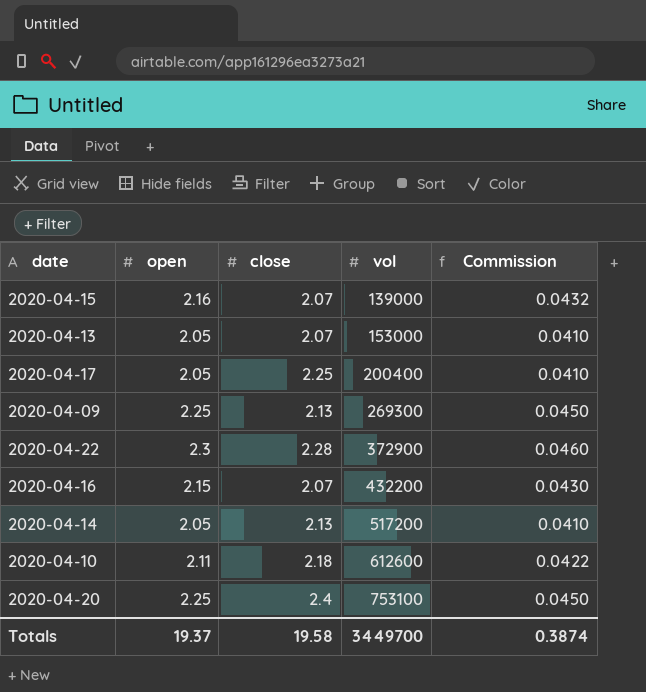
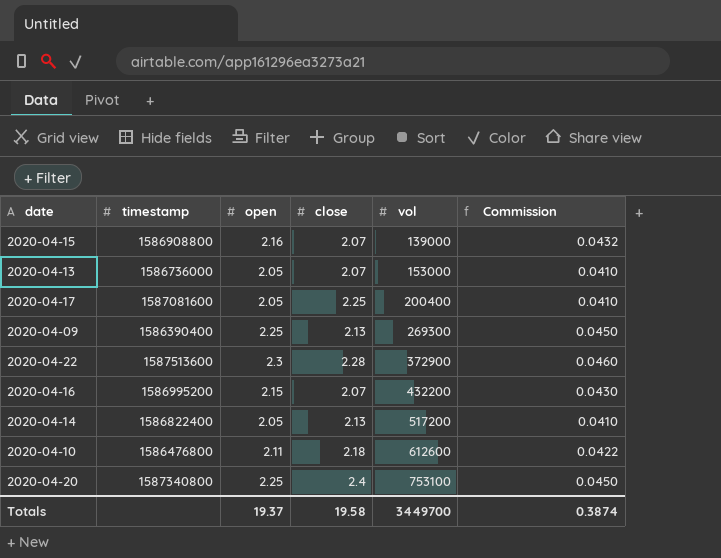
column timestamp | position: none -> 2

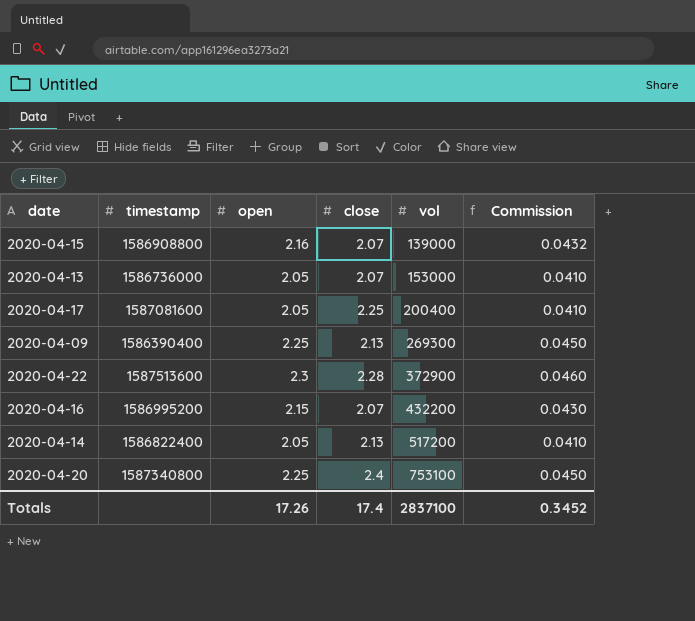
row 2020-04-10: 1586476800 | 2.11 | 2.18 | 612600 | 0.0422 -> none
Totals | open: 19.37 -> 17.26
Totals | close: 19.58 -> 17.4
Totals | vol: 3449700 -> 2837100
Totals | Commission: 0.3874 -> 0.3452

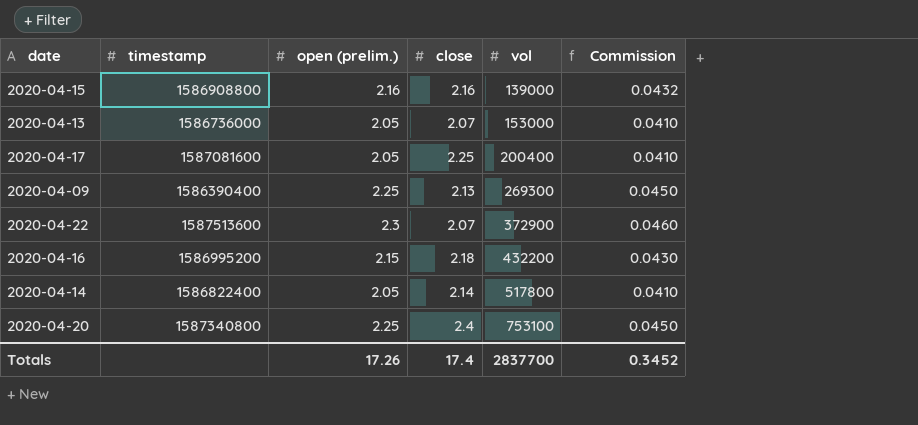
column name: open -> open (prelim.)
2020-04-15 | close: 2.07 -> 2.16
2020-04-22 | close: 2.28 -> 2.07
2020-04-16 | close: 2.07 -> 2.18
2020-04-14 | close: 2.13 -> 2.14
2020-04-14 | vol: 517200 -> 517800
Totals | vol: 2837100 -> 2837700

